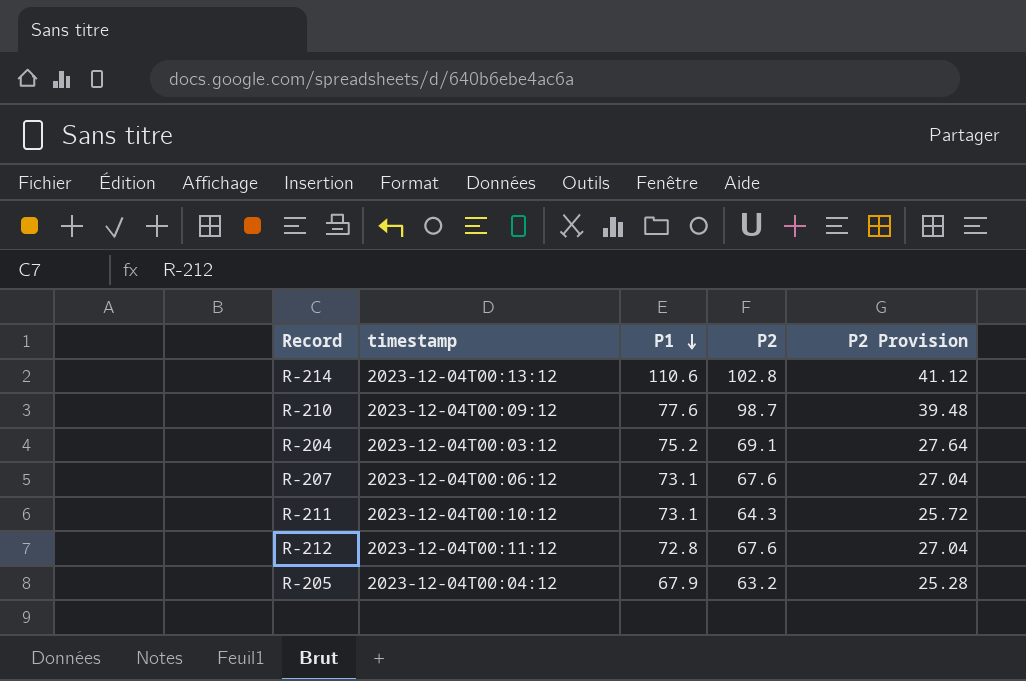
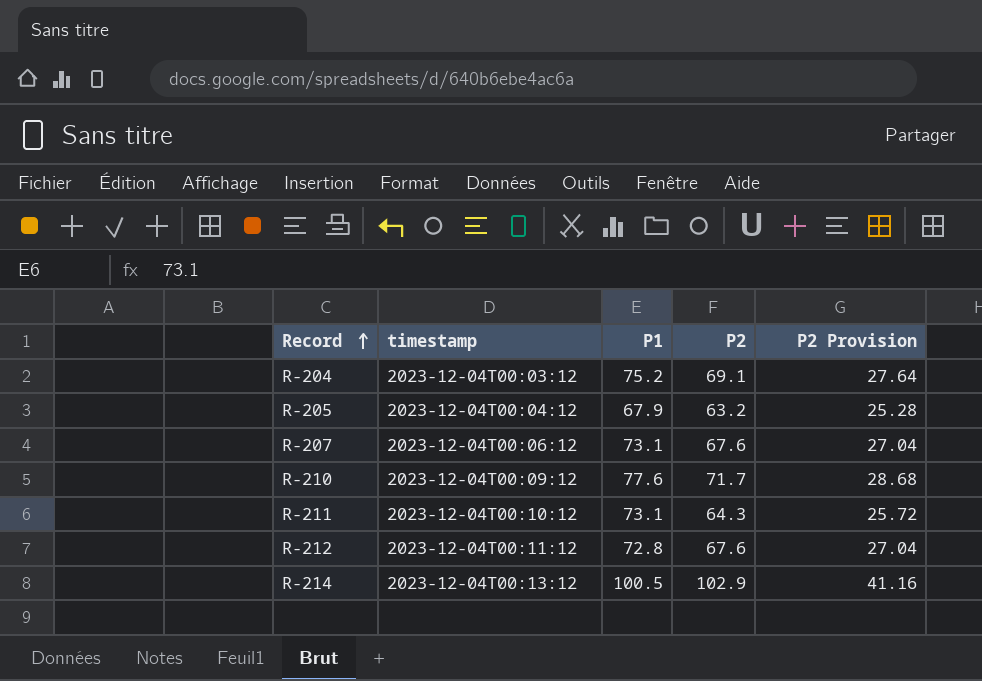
row order: P1 descending -> Record ascending
R-210 | P2: 98.7 -> 71.7
R-210 | P2 Provision: 39.48 -> 28.68
R-214 | P1: 110.6 -> 100.5
R-214 | P2: 102.8 -> 102.9
R-214 | P2 Provision: 41.12 -> 41.16

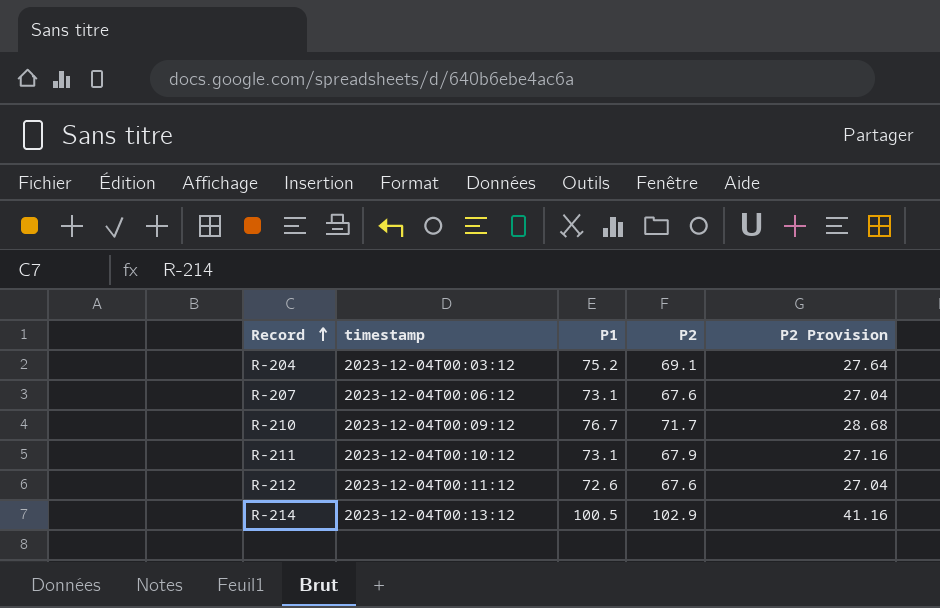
row R-205: 2023-12-04T00:04:12 | 67.9 | 63.2 | 25.28 -> none
R-210 | P1: 77.6 -> 76.7
R-211 | P2: 64.3 -> 67.9
R-211 | P2 Provision: 25.72 -> 27.16
R-212 | P1: 72.8 -> 72.6

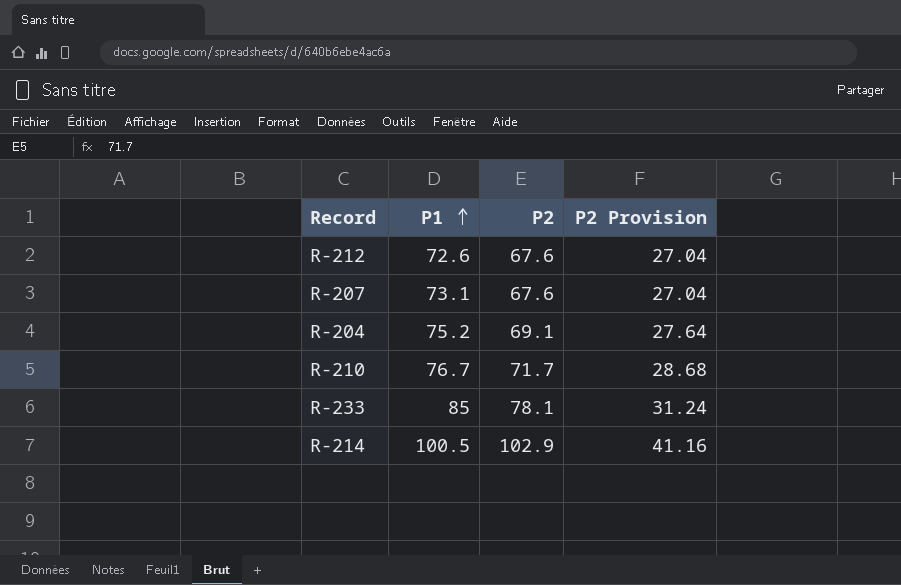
row order: Record ascending -> P1 ascending
column timestamp | position: 2 -> none
row R-211: 2023-12-04T00:10:12 | 73.1 | 67.9 | 27.16 -> none
row R-233: none -> 85 | 78.1 | 31.24

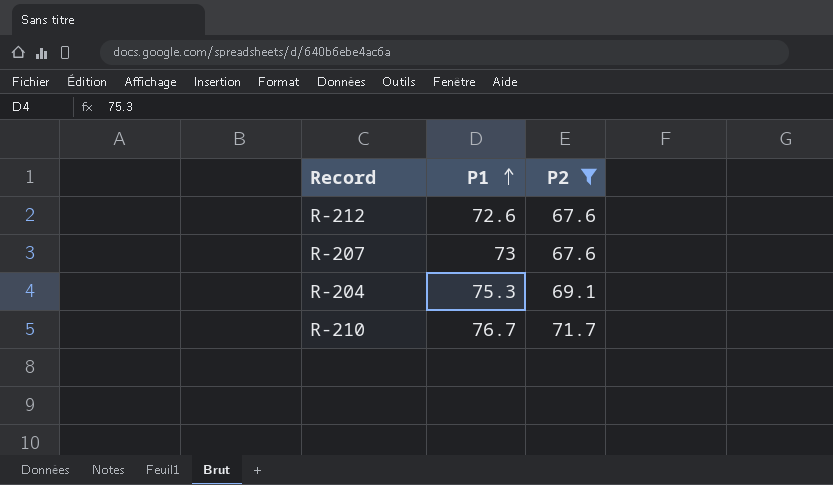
filter: none -> P2 <= 71.7
column P2 Provision | formula: [P2] * 0.4 -> none
R-207 | P1: 73.1 -> 73
R-204 | P1: 75.2 -> 75.3

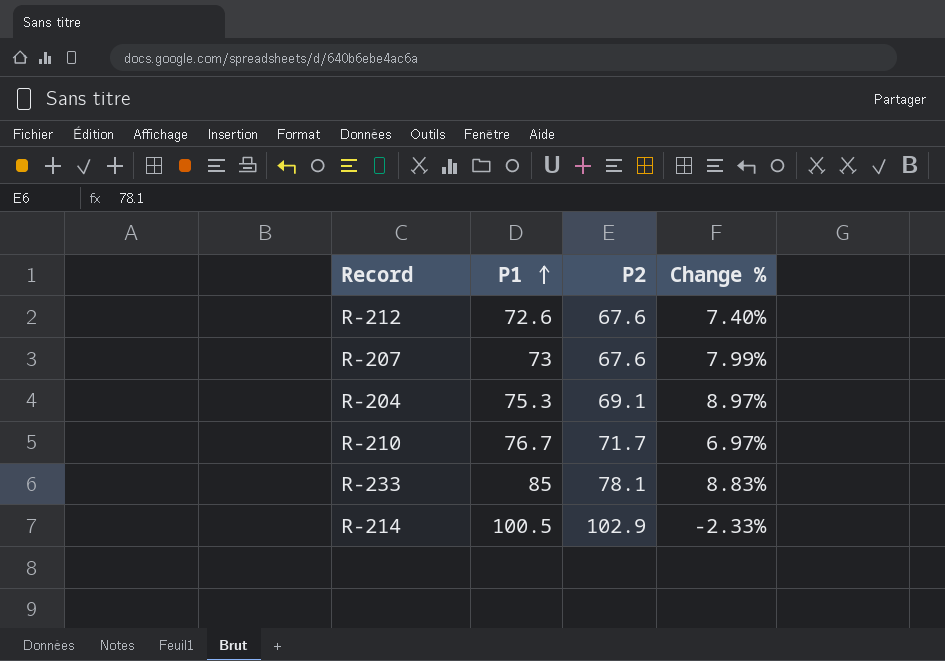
filter: P2 <= 71.7 -> none
column Change % | formula: none -> ([P1] - [P2]) / [P2]

